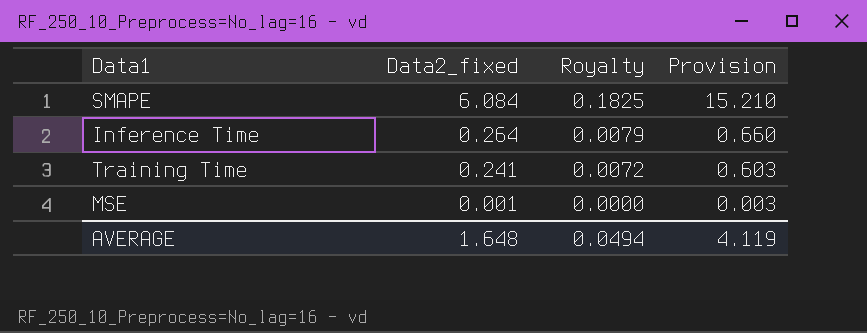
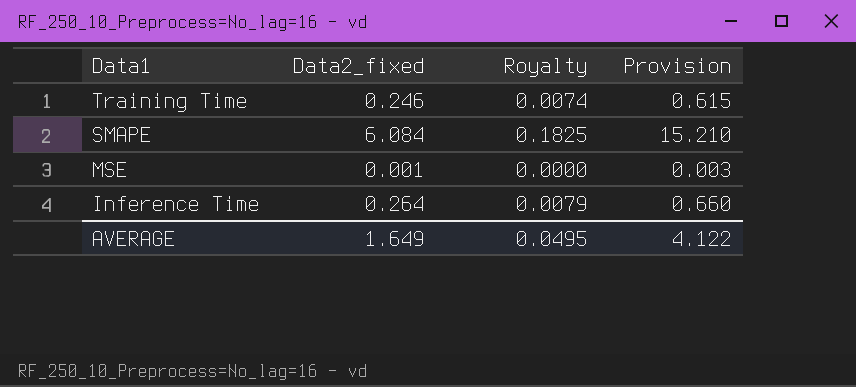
row order: Data2_fixed descending -> Data1 descending
Training Time | Data2_fixed: 0.241 -> 0.246
Training Time | Royalty: 0.0072 -> 0.0074
Training Time | Provision: 0.603 -> 0.615
AVERAGE | Data2_fixed: 1.648 -> 1.649
AVERAGE | Royalty: 0.0494 -> 0.0495
AVERAGE | Provision: 4.119 -> 4.122

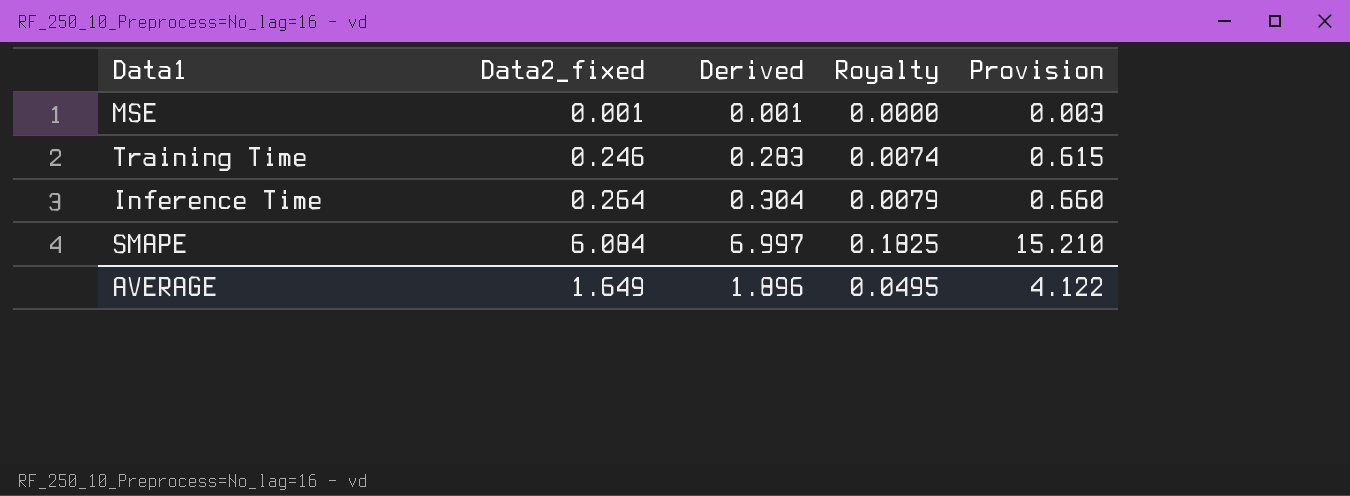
row order: Data1 descending -> Data2_fixed ascending
column Derived | formula: none -> [Data2_fixed] * 1.15

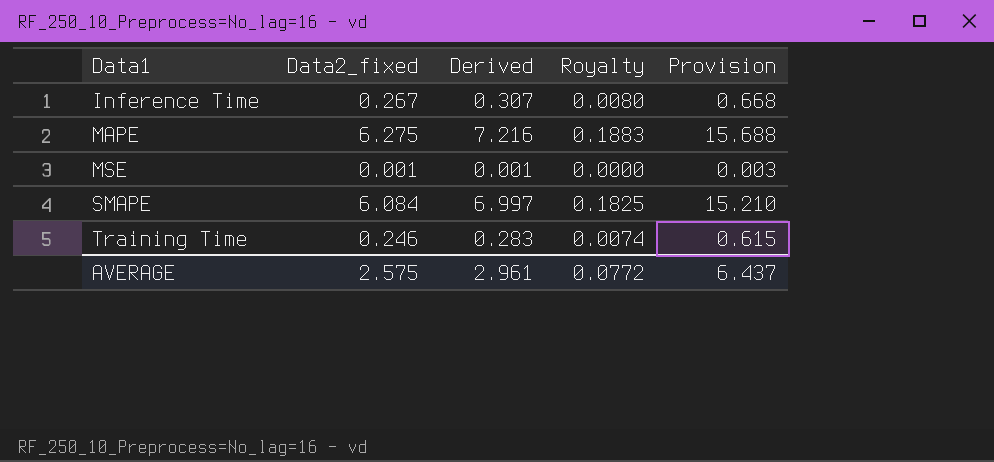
row order: Data2_fixed ascending -> Data1 ascending
Inference Time | Data2_fixed: 0.264 -> 0.267
Inference Time | Derived: 0.304 -> 0.307
Inference Time | Royalty: 0.0079 -> 0.0080
Inference Time | Provision: 0.660 -> 0.668
row MAPE: none -> 6.275 | 7.216 | 0.1883 | 15.688
AVERAGE | Data2_fixed: 1.649 -> 2.575
AVERAGE | Derived: 1.896 -> 2.961
AVERAGE | Royalty: 0.0495 -> 0.0772
AVERAGE | Provision: 4.122 -> 6.437

